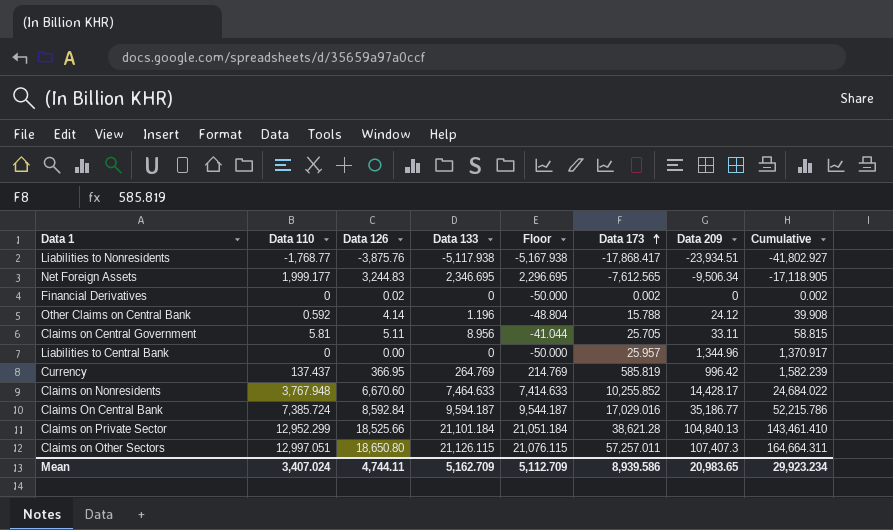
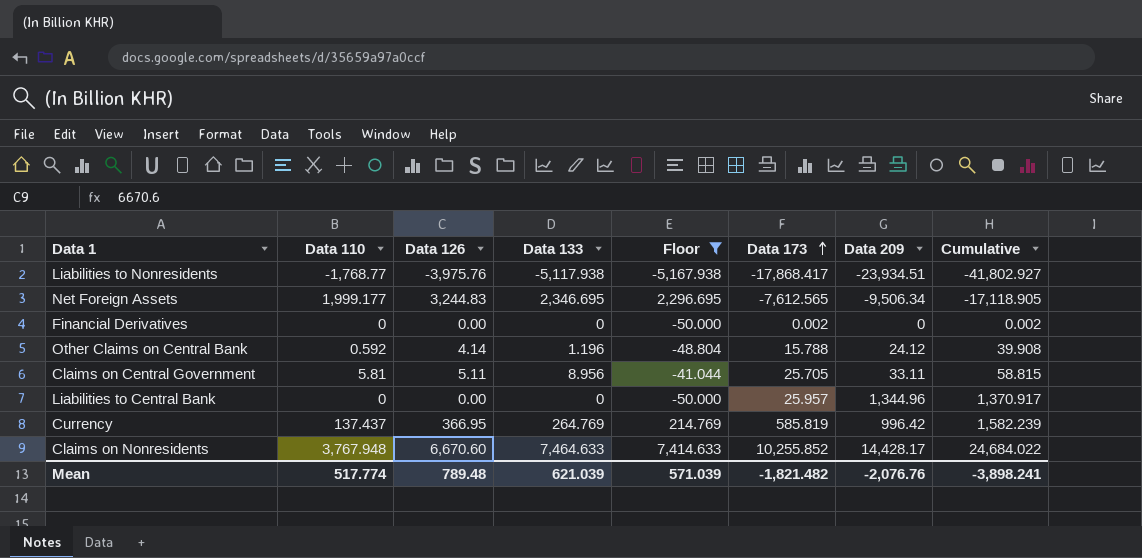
filter: none -> Floor <= 7,414.633
Liabilities to Nonresidents | Data 126: -3,875.76 -> -3,975.76
Financial Derivatives | Data 126: 0.02 -> 0.00
Mean | Data 110: 3,407.024 -> 517.774
Mean | Data 126: 4,744.11 -> 789.48
Mean | Data 133: 5,162.709 -> 621.039
Mean | Floor: 5,112.709 -> 571.039
Mean | Data 173: 8,939.586 -> -1,821.482
Mean | Data 209: 20,983.65 -> -2,076.76
Mean | Cumulative: 29,923.234 -> -3,898.241

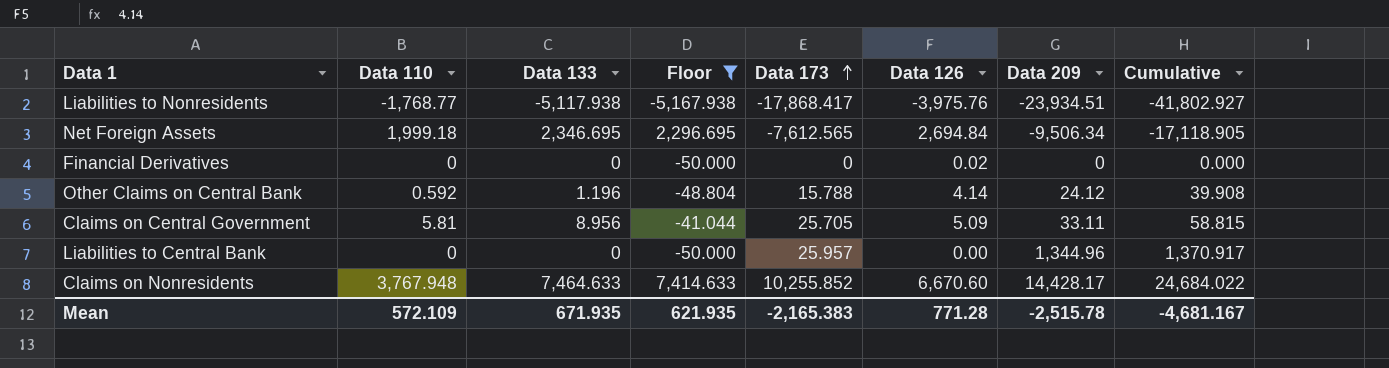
column Data 126 | position: 3 -> 6
row Currency: 137.437 | 366.95 | 264.769 | 214.769 | 585.819 | 996.42 | 1,582.239 -> none
Net Foreign Assets | Data 110: 1,999.177 -> 1,999.18
Net Foreign Assets | Data 126: 3,244.83 -> 2,694.84
Financial Derivatives | Data 173: 0.002 -> 0
Financial Derivatives | Data 126: 0.00 -> 0.02
Financial Derivatives | Cumulative: 0.002 -> 0.000
Claims on Central Government | Data 126: 5.11 -> 5.09
Mean | Data 110: 517.774 -> 572.109
Mean | Data 133: 621.039 -> 671.935
Mean | Floor: 571.039 -> 621.935
Mean | Data 173: -1,821.482 -> -2,165.383
Mean | Data 126: 789.48 -> 771.28
Mean | Data 209: -2,076.76 -> -2,515.78
Mean | Cumulative: -3,898.241 -> -4,681.167

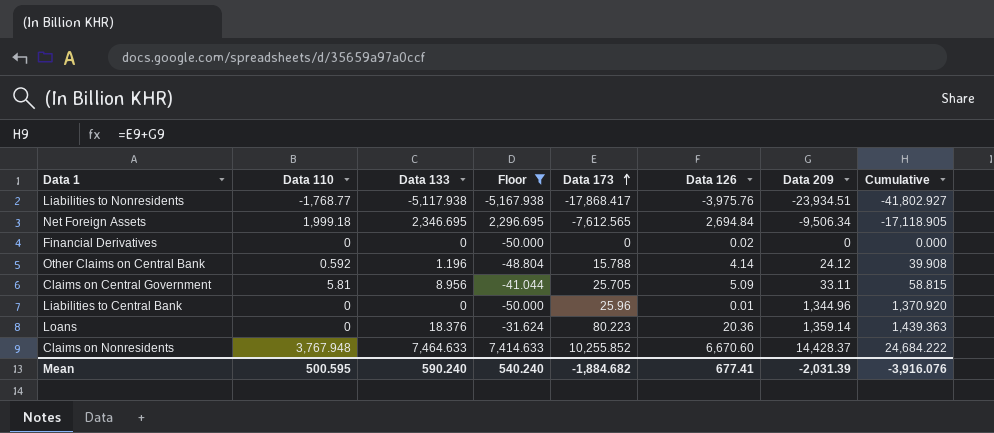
Liabilities to Central Bank | Data 173: 25.957 -> 25.96
Liabilities to Central Bank | Data 126: 0.00 -> 0.01
Liabilities to Central Bank | Cumulative: 1,370.917 -> 1,370.920
row Loans: none -> 0 | 18.376 | -31.624 | 80.223 | 20.36 | 1,359.14 | 1,439.363
Claims on Nonresidents | Data 209: 14,428.17 -> 14,428.37
Claims on Nonresidents | Cumulative: 24,684.022 -> 24,684.222
Mean | Data 110: 572.109 -> 500.595
Mean | Data 133: 671.935 -> 590.240
Mean | Floor: 621.935 -> 540.240
Mean | Data 173: -2,165.383 -> -1,884.682
Mean | Data 126: 771.28 -> 677.41
Mean | Data 209: -2,515.78 -> -2,031.39
Mean | Cumulative: -4,681.167 -> -3,916.076

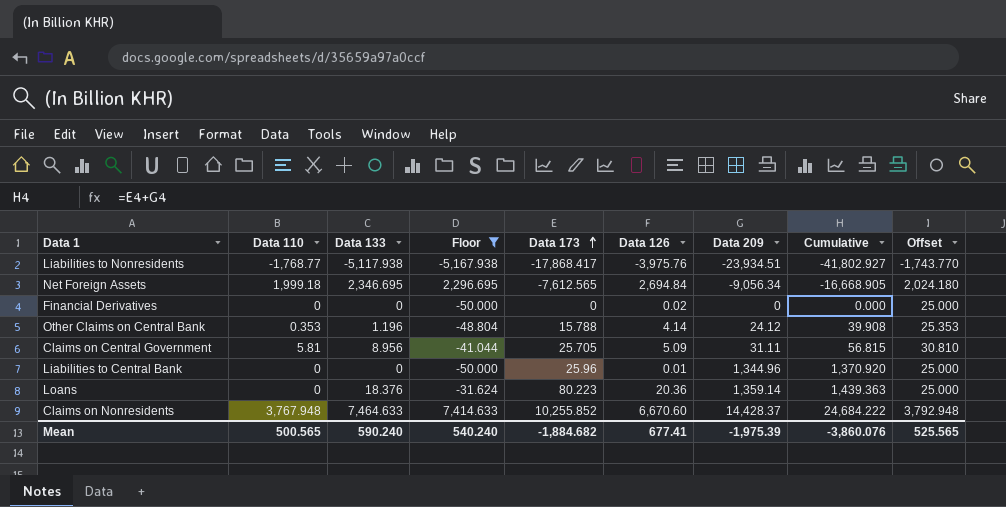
column Offset | formula: none -> [Data 110] + 25
Net Foreign Assets | Data 209: -9,506.34 -> -9,056.34
Net Foreign Assets | Cumulative: -17,118.905 -> -16,668.905
Other Claims on Central Bank | Data 110: 0.592 -> 0.353
Claims on Central Government | Data 209: 33.11 -> 31.11
Claims on Central Government | Cumulative: 58.815 -> 56.815
Mean | Data 110: 500.595 -> 500.565
Mean | Data 209: -2,031.39 -> -1,975.39
Mean | Cumulative: -3,916.076 -> -3,860.076

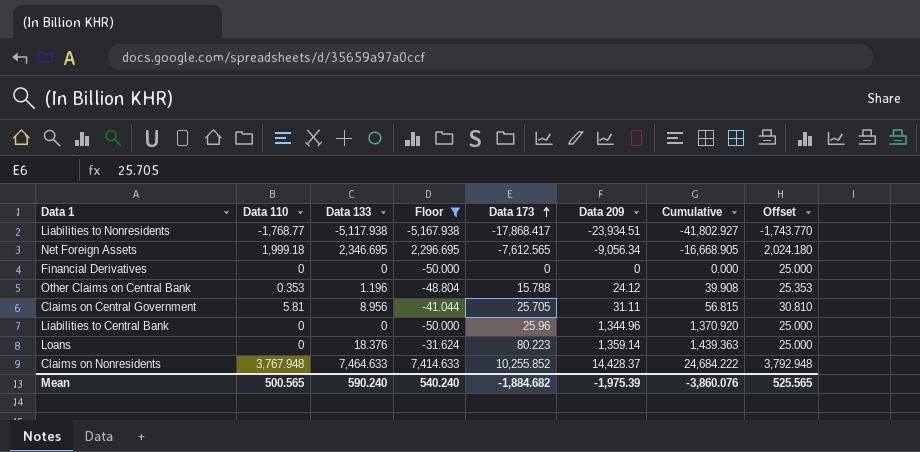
column Data 126 | position: 6 -> none

